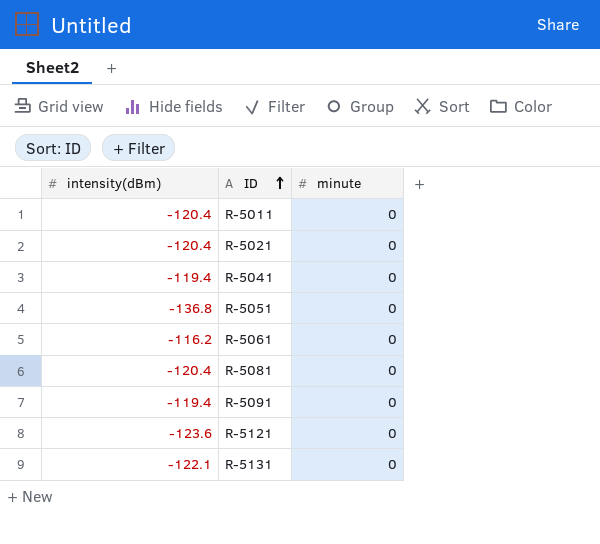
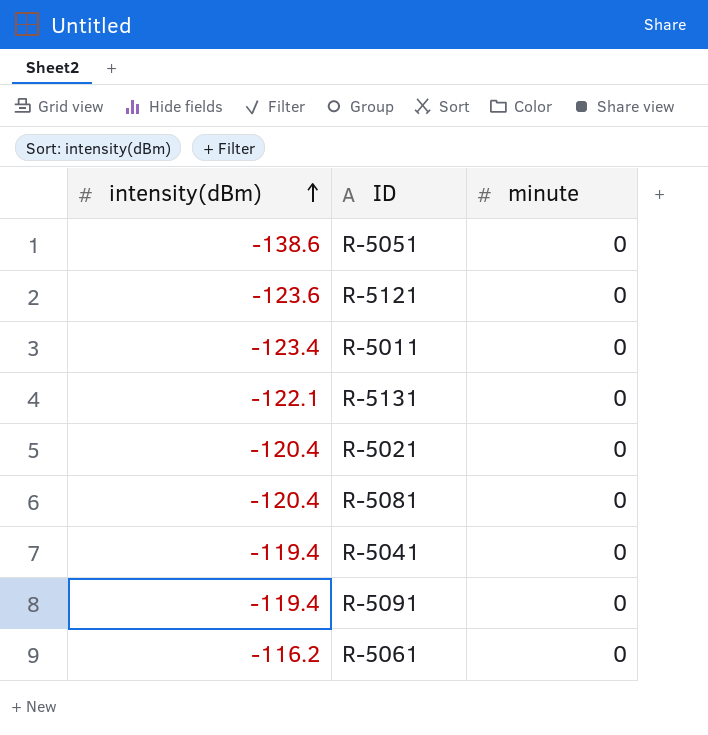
row order: ID ascending -> intensity(dBm) ascending
R-5051 | intensity(dBm): -136.8 -> -138.6
R-5011 | intensity(dBm): -120.4 -> -123.4

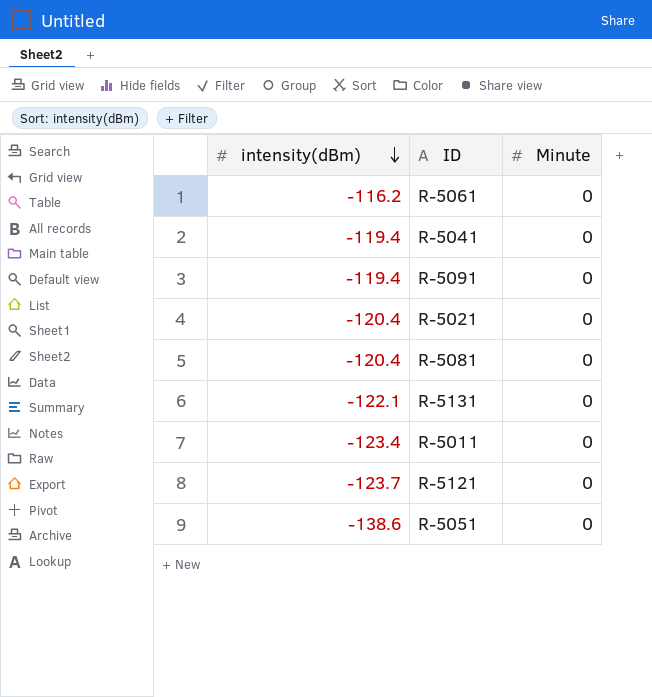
row order: intensity(dBm) ascending -> intensity(dBm) descending
column name: minute -> Minute
R-5121 | intensity(dBm): -123.6 -> -123.7

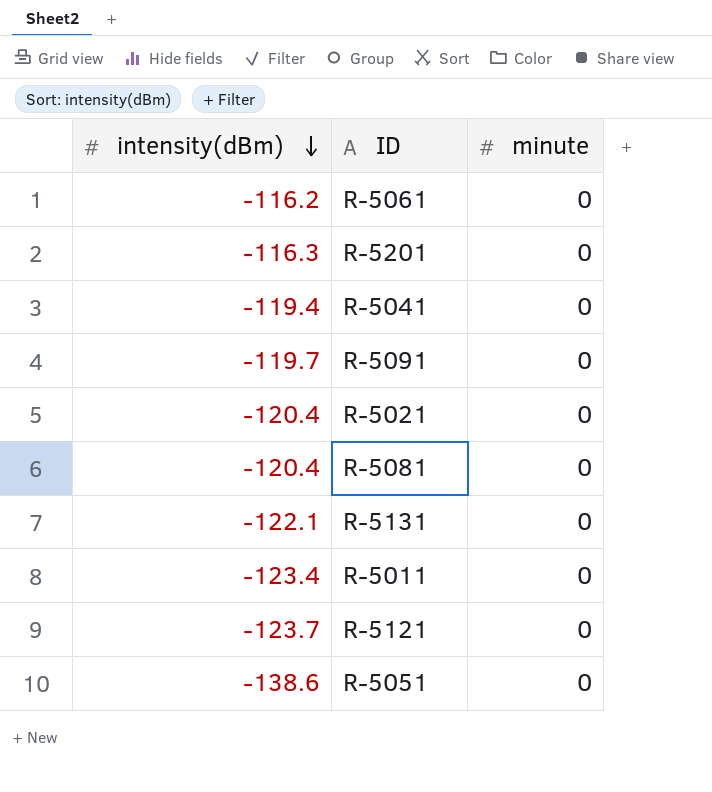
column name: Minute -> minute
row R-5201: none -> -116.3 | 0
R-5091 | intensity(dBm): -119.4 -> -119.7

